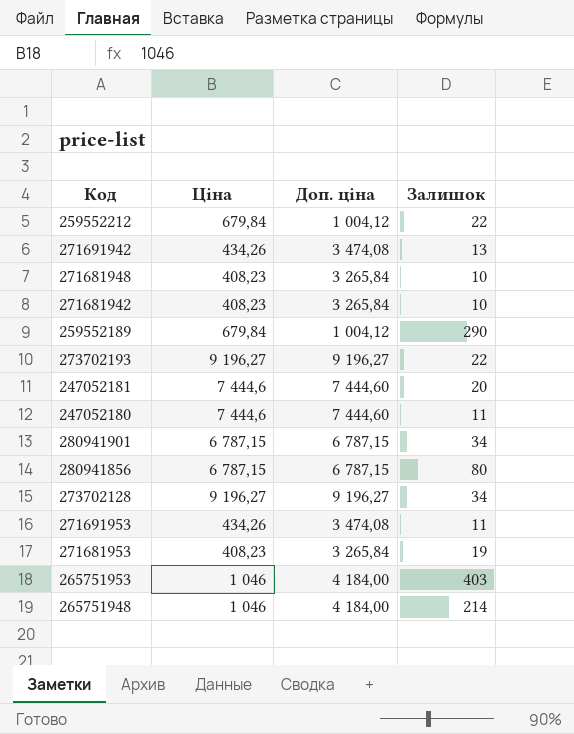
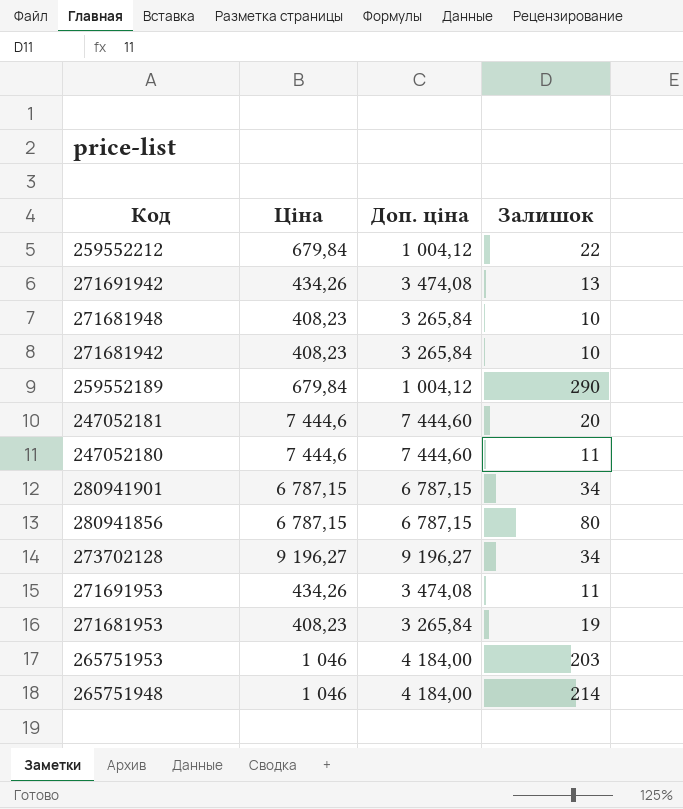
row 273702193: 9 196,27 | 9 196,27 | 22 -> none
265751953 | Залишок: 403 -> 203

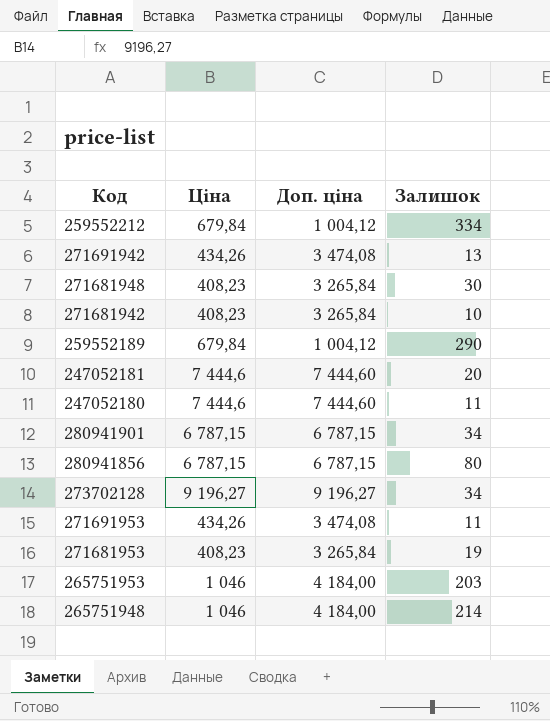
259552212 | Залишок: 22 -> 334
271681948 | Залишок: 10 -> 30

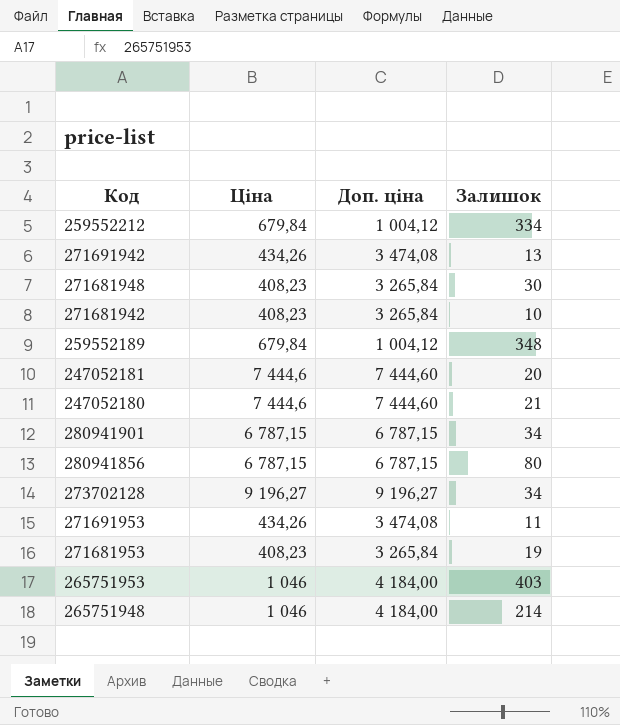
259552189 | Залишок: 290 -> 348
247052180 | Залишок: 11 -> 21
265751953 | Залишок: 203 -> 403

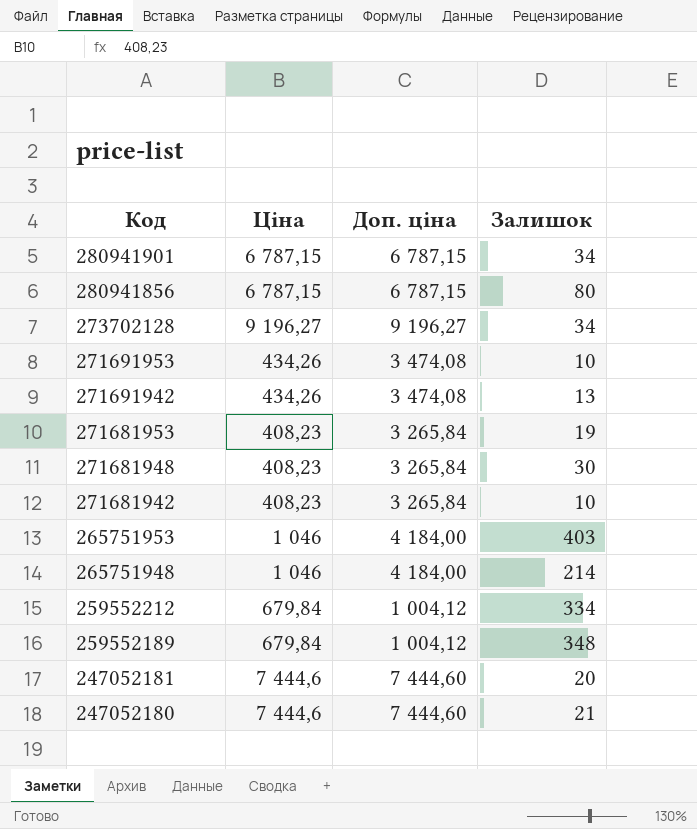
row order: none -> Код descending
271691953 | Залишок: 11 -> 10

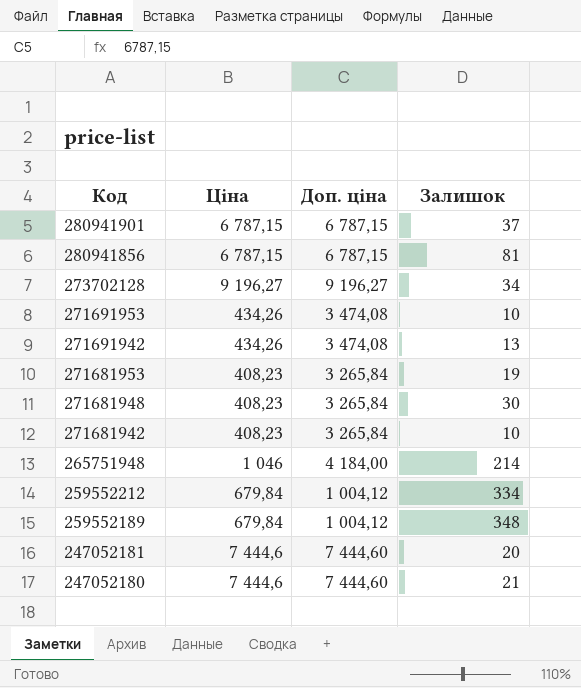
row 265751953: 1 046 | 4 184,00 | 403 -> none
280941901 | Залишок: 34 -> 37
280941856 | Залишок: 80 -> 81

